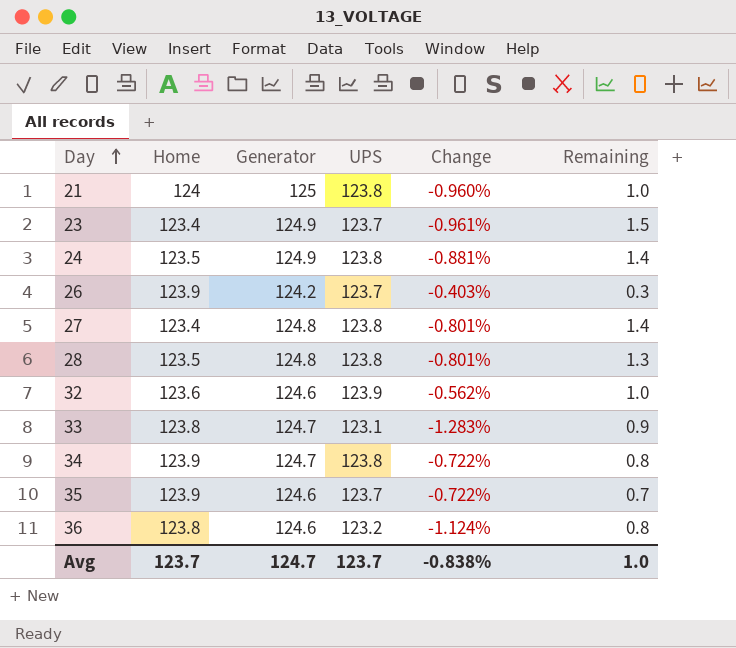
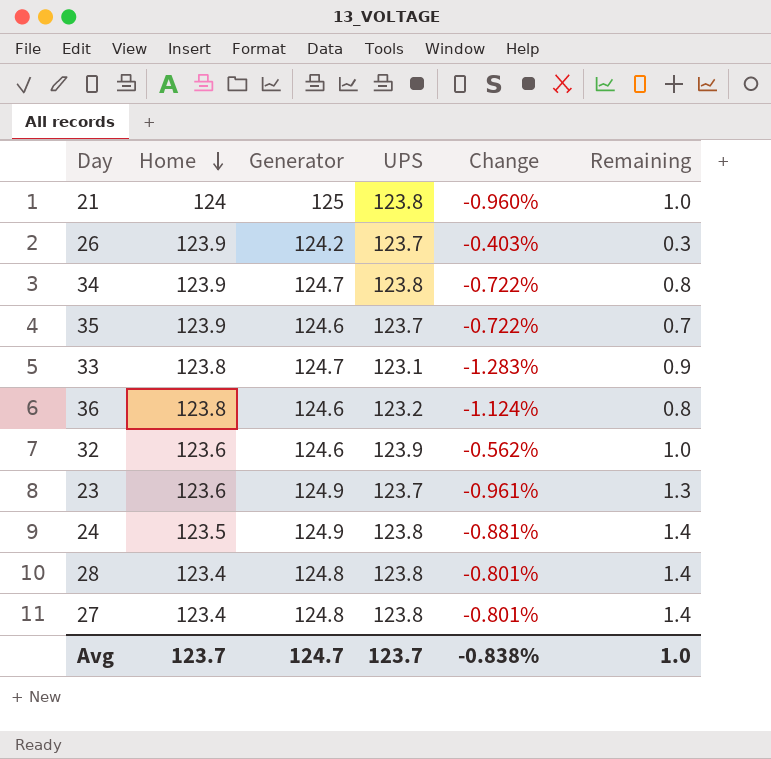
row order: Day ascending -> Home descending
23 | Home: 123.4 -> 123.6
23 | Remaining: 1.5 -> 1.3
28 | Home: 123.5 -> 123.4
28 | Remaining: 1.3 -> 1.4

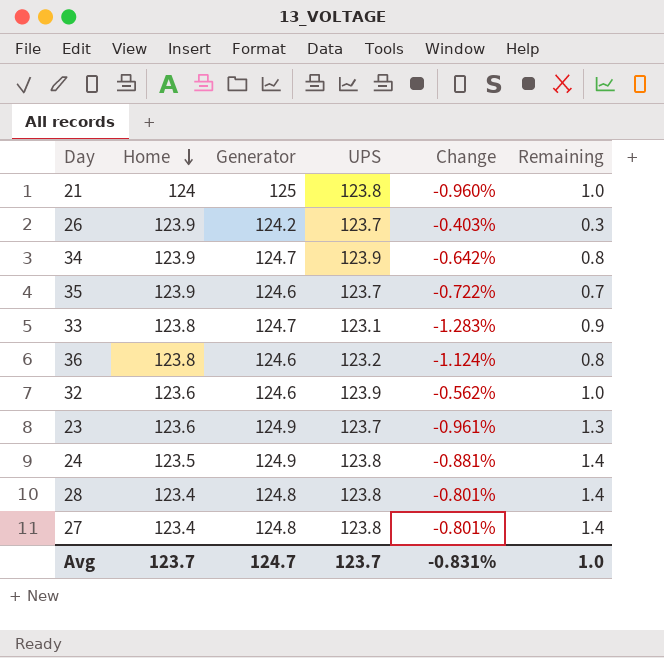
34 | UPS: 123.8 -> 123.9
34 | Change: -0.722% -> -0.642%
Avg | Change: -0.838% -> -0.831%

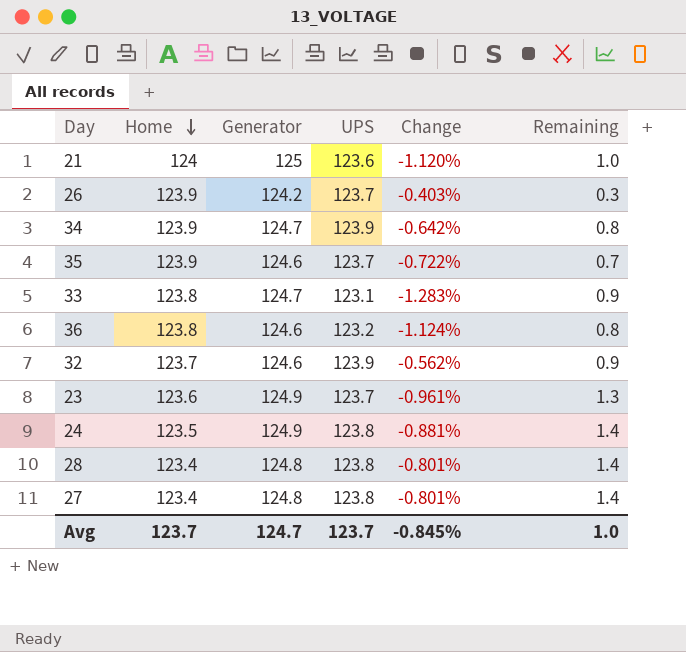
21 | UPS: 123.8 -> 123.6
21 | Change: -0.960% -> -1.120%
32 | Home: 123.6 -> 123.7
32 | Remaining: 1.0 -> 0.9
Avg | Change: -0.831% -> -0.845%

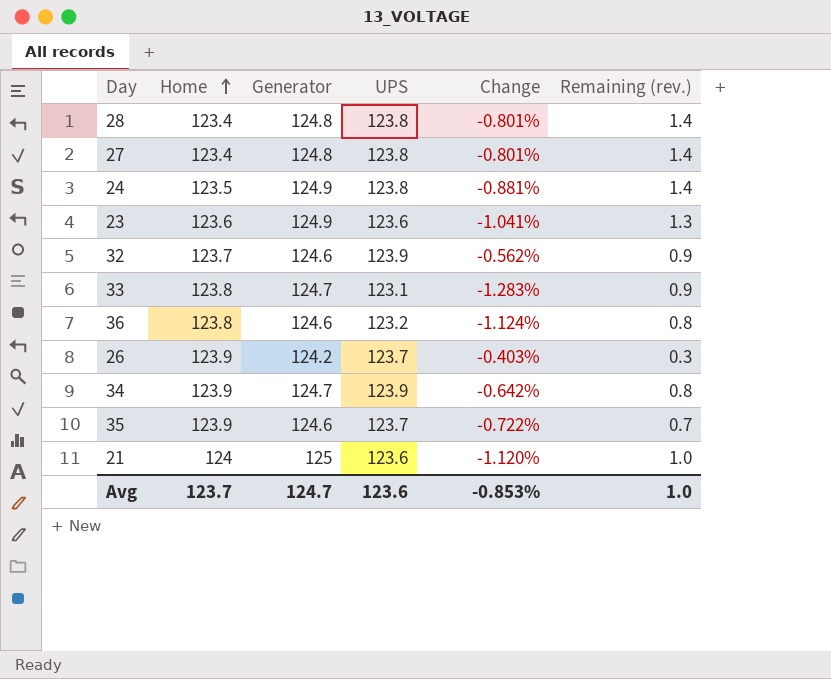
row order: Home descending -> Home ascending
column name: Remaining -> Remaining (rev.)
23 | UPS: 123.7 -> 123.6
23 | Change: -0.961% -> -1.041%
Avg | UPS: 123.7 -> 123.6
Avg | Change: -0.845% -> -0.853%

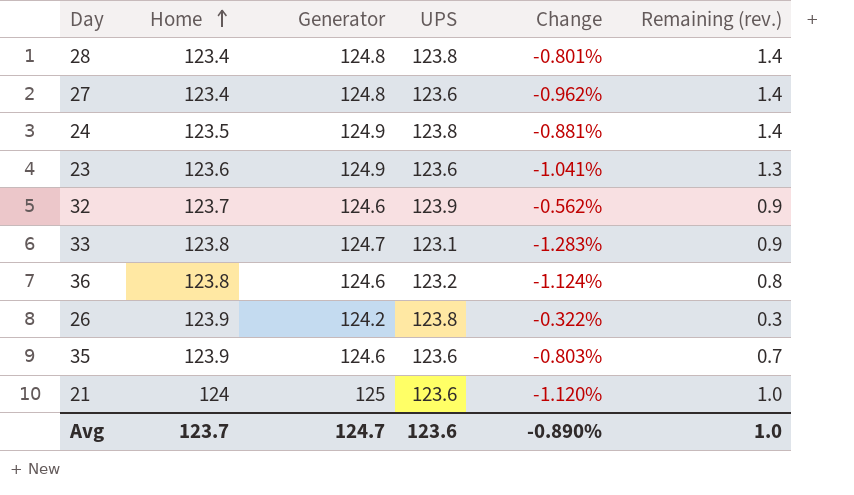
row 34: 123.9 | 124.7 | 123.9 | -0.642% | 0.8 -> none
27 | UPS: 123.8 -> 123.6
27 | Change: -0.801% -> -0.962%
26 | UPS: 123.7 -> 123.8
26 | Change: -0.403% -> -0.322%
35 | UPS: 123.7 -> 123.6
35 | Change: -0.722% -> -0.803%
Avg | Change: -0.853% -> -0.890%

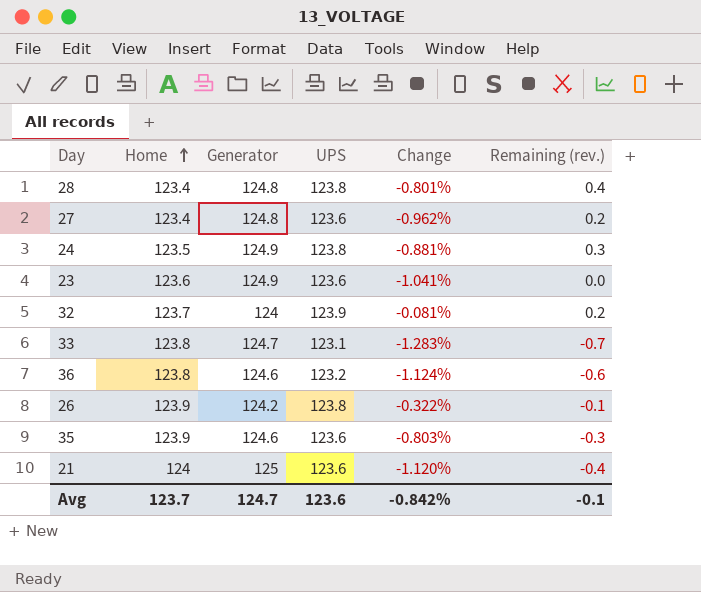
column Remaining (rev.) | formula: [Generator] - [Home] -> [UPS] - [Home]
32 | Generator: 124.6 -> 124
32 | Change: -0.562% -> -0.081%
Avg | Change: -0.890% -> -0.842%
Avg | Remaining (rev.): 1.0 -> -0.1

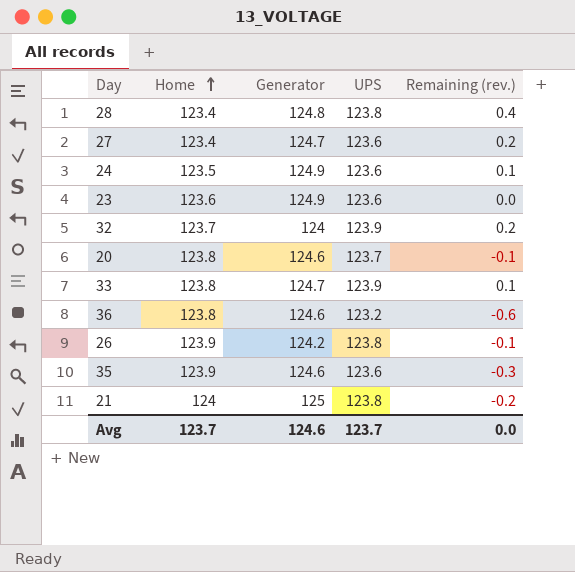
column Change | formula: ([UPS] - [Generator]) / [Generator] -> none
27 | Generator: 124.8 -> 124.7
24 | UPS: 123.8 -> 123.6
24 | Remaining (rev.): 0.3 -> 0.1
row 20: none -> 123.8 | 124.6 | 123.7 | -0.1
33 | UPS: 123.1 -> 123.9
33 | Remaining (rev.): -0.7 -> 0.1
21 | UPS: 123.6 -> 123.8
21 | Remaining (rev.): -0.4 -> -0.2
Avg | Generator: 124.7 -> 124.6
Avg | UPS: 123.6 -> 123.7
Avg | Remaining (rev.): -0.1 -> 0.0

